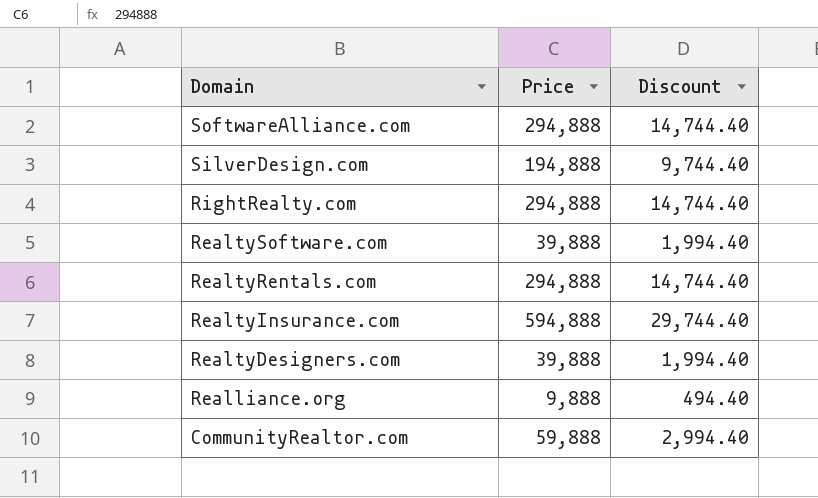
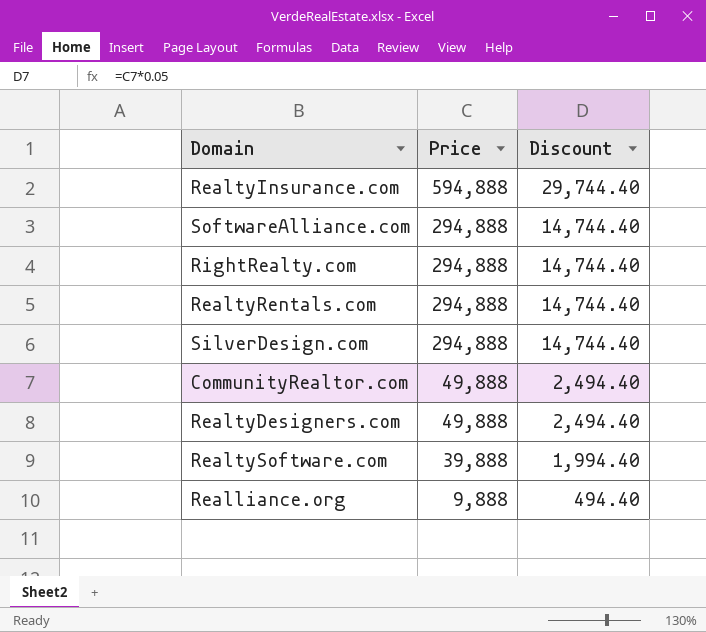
row order: Domain descending -> Price descending
SilverDesign.com | Price: 194,888 -> 294,888
SilverDesign.com | Discount: 9,744.40 -> 14,744.40
CommunityRealtor.com | Price: 59,888 -> 49,888
CommunityRealtor.com | Discount: 2,994.40 -> 2,494.40
RealtyDesigners.com | Price: 39,888 -> 49,888
RealtyDesigners.com | Discount: 1,994.40 -> 2,494.40

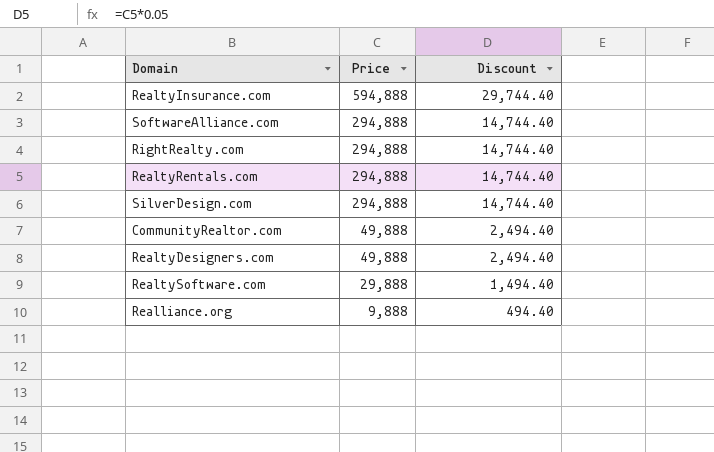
RealtySoftware.com | Price: 39,888 -> 29,888
RealtySoftware.com | Discount: 1,994.40 -> 1,494.40

